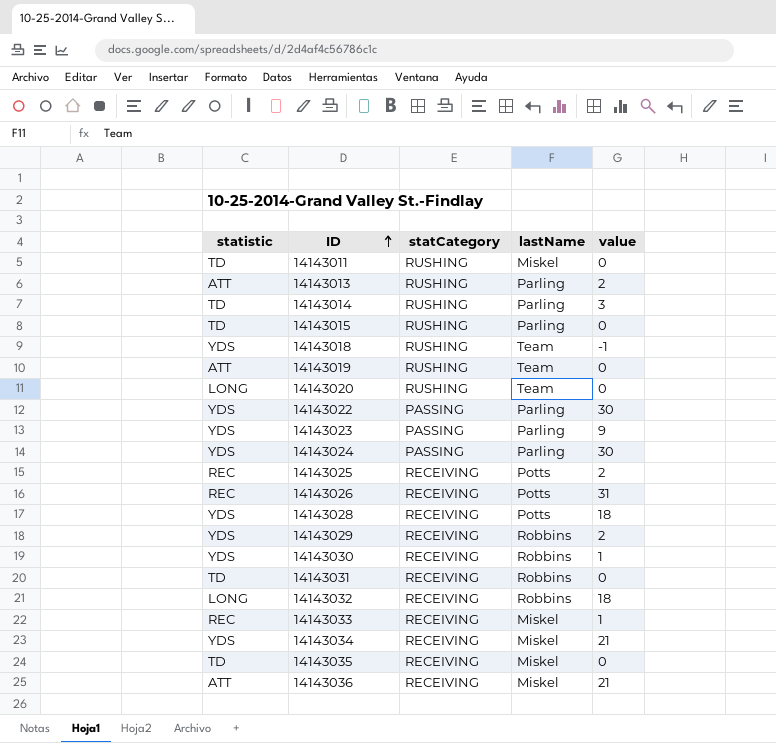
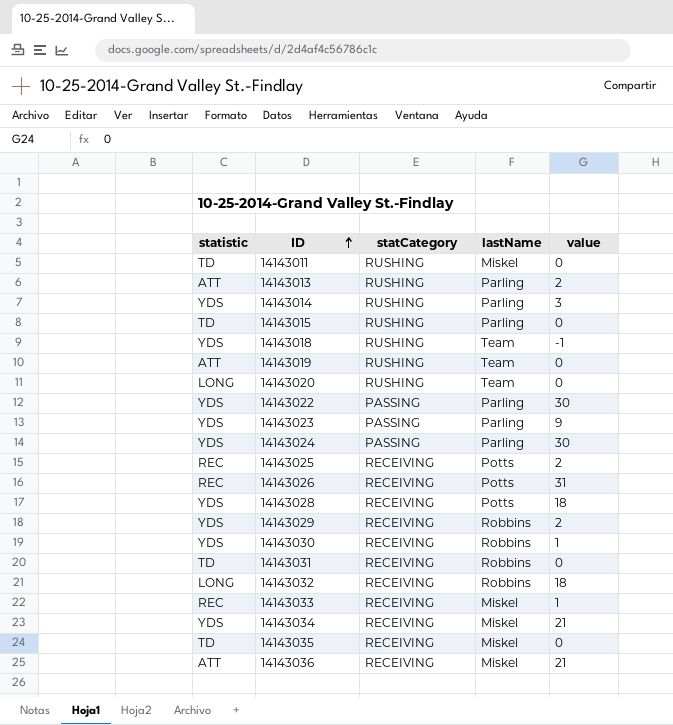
14143014 | statistic: TD -> YDS

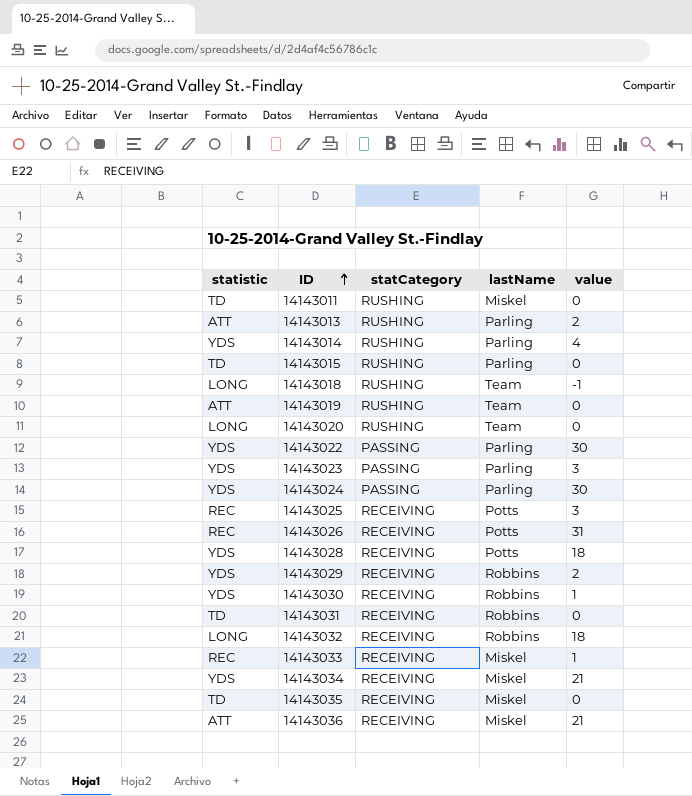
14143014 | value: 3 -> 4
14143018 | statistic: YDS -> LONG
14143023 | value: 9 -> 3
14143025 | value: 2 -> 3

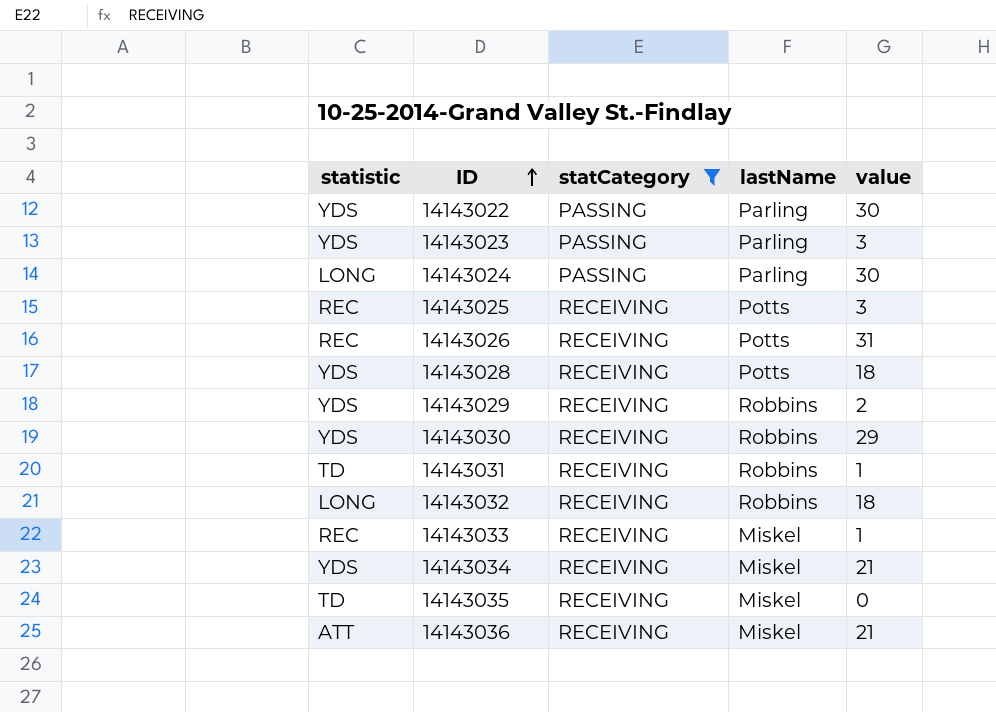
filter: none -> statCategory != RUSHING
14143024 | statistic: YDS -> LONG
14143030 | value: 1 -> 29
14143031 | value: 0 -> 1

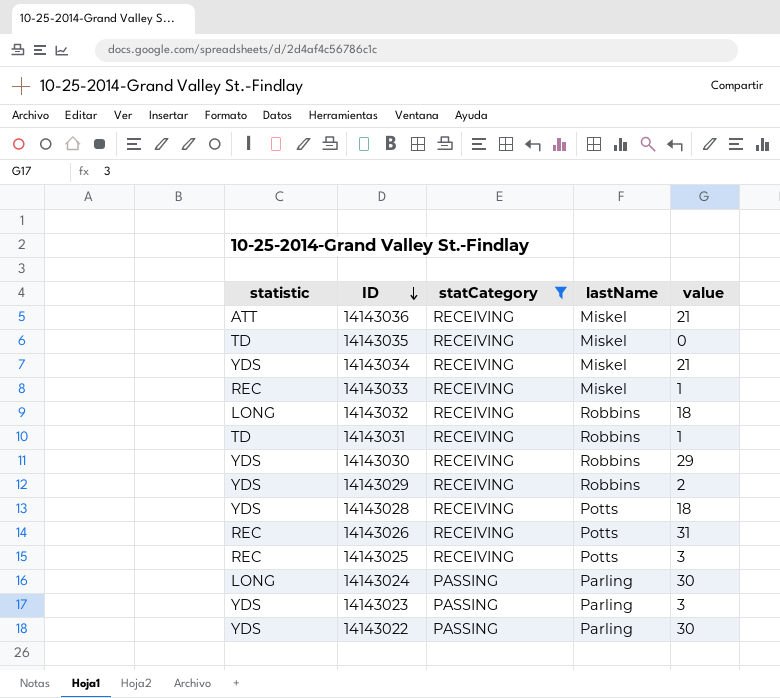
row order: ID ascending -> ID descending

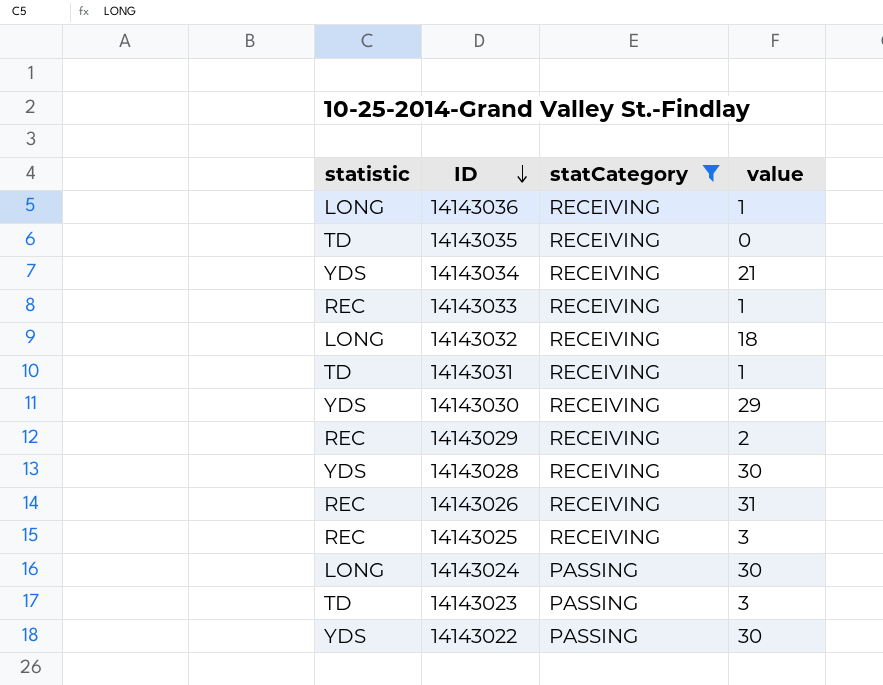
column lastName | position: 4 -> none
14143036 | statistic: ATT -> LONG
14143036 | value: 21 -> 1
14143029 | statistic: YDS -> REC
14143028 | value: 18 -> 30
14143023 | statistic: YDS -> TD

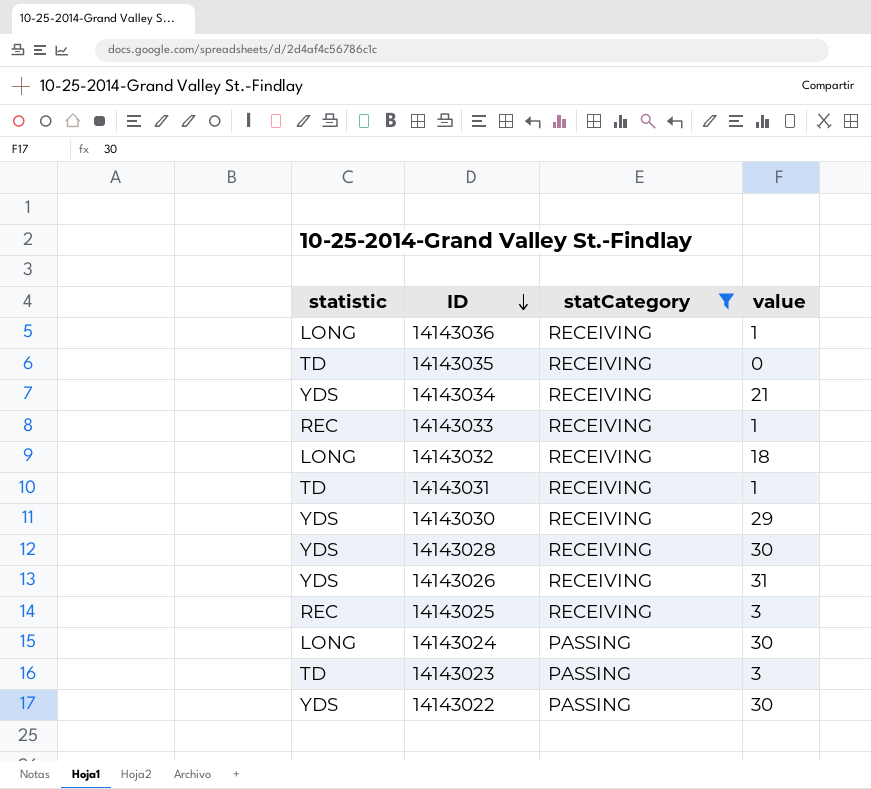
row 14143029: REC | RECEIVING | 2 -> none
14143026 | statistic: REC -> YDS

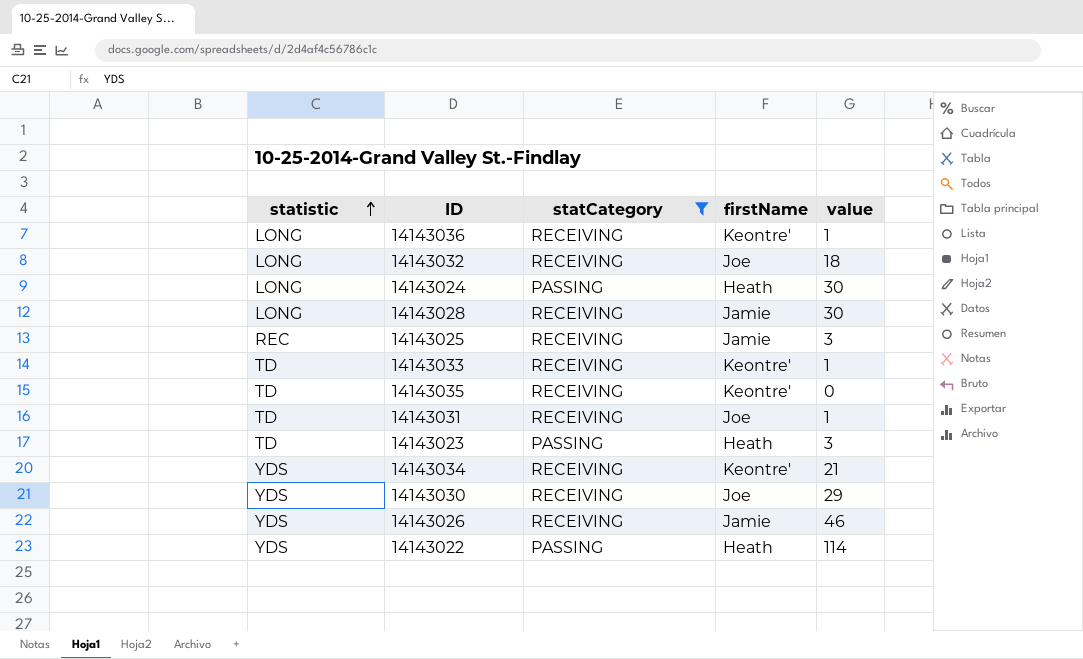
row order: ID descending -> statistic ascending
column firstName | position: none -> 4
14143028 | statistic: YDS -> LONG
14143033 | statistic: REC -> TD
14143026 | value: 31 -> 46
14143022 | value: 30 -> 114

